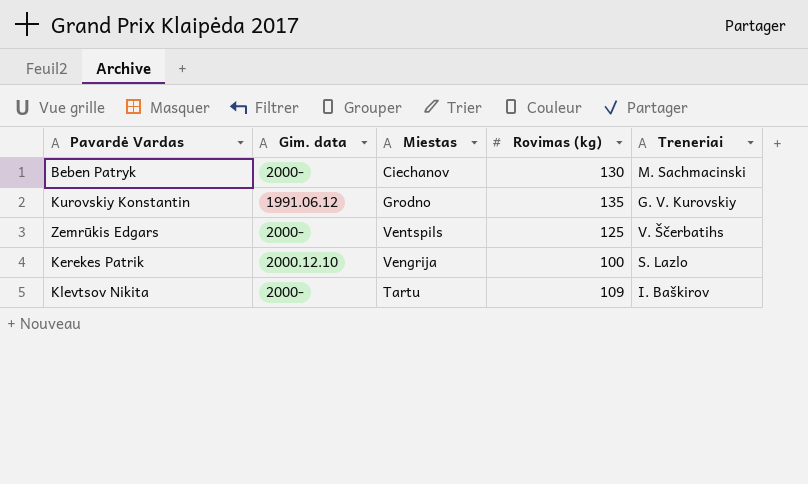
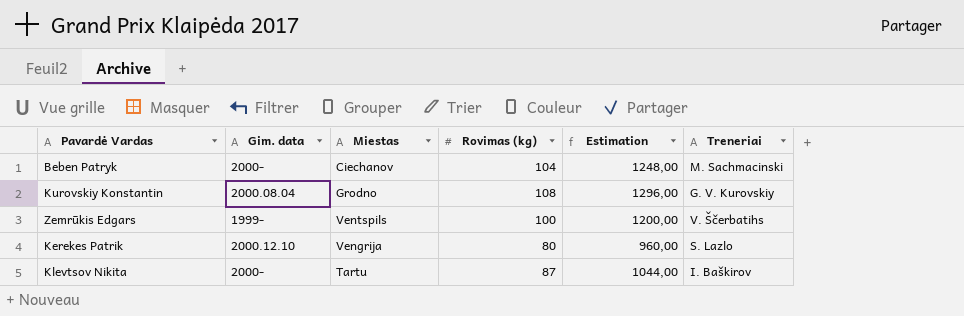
column Estimation | formula: none -> [Rovimas (kg)] * 12
Beben Patryk | Rovimas (kg): 130 -> 104
Kurovskiy Konstantin | Gim. data: 1991.06.12 -> 2000.08.04
Kurovskiy Konstantin | Rovimas (kg): 135 -> 108
Zemrūkis Edgars | Gim. data: 2000- -> 1999-
Zemrūkis Edgars | Rovimas (kg): 125 -> 100
Kerekes Patrik | Rovimas (kg): 100 -> 80
Klevtsov Nikita | Rovimas (kg): 109 -> 87

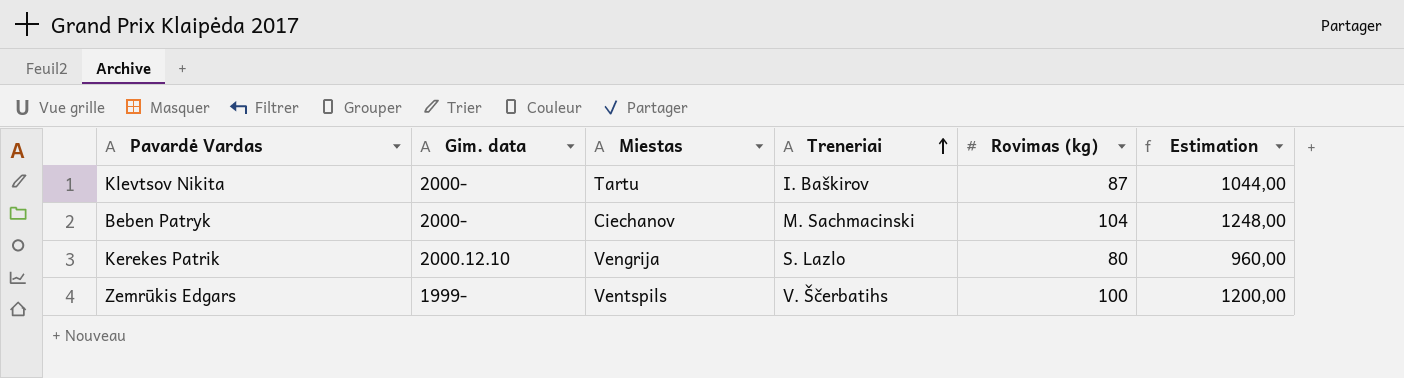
row order: none -> Treneriai ascending
column Treneriai | position: 6 -> 4
row Kurovskiy Konstantin: 2000.08.04 | Grodno | 108 | 1296,00 | G. V. Kurovskiy -> none

